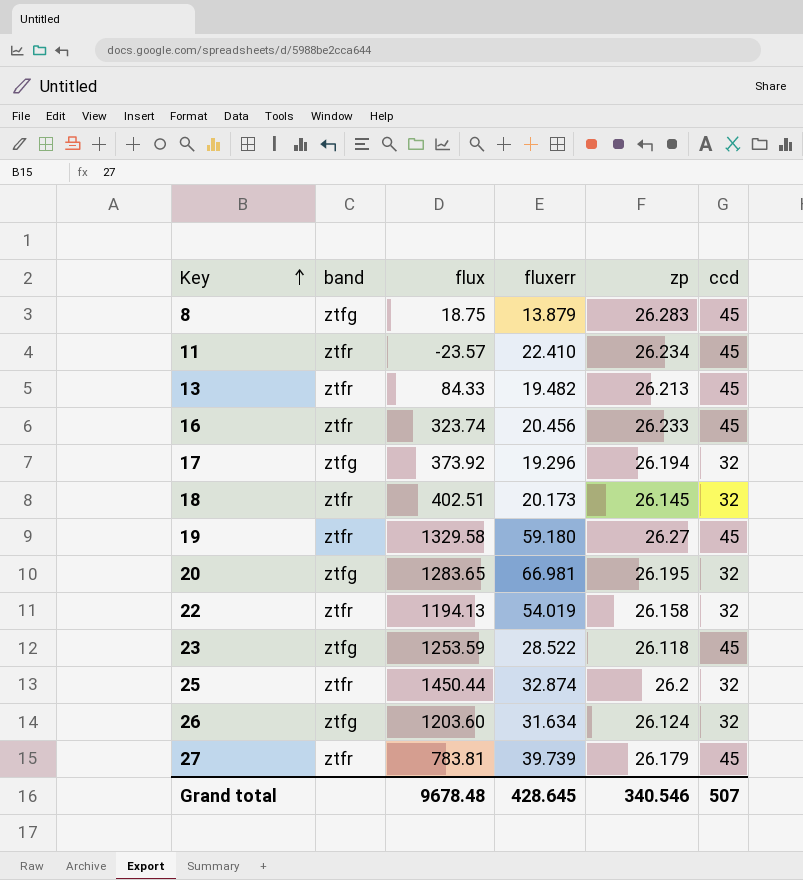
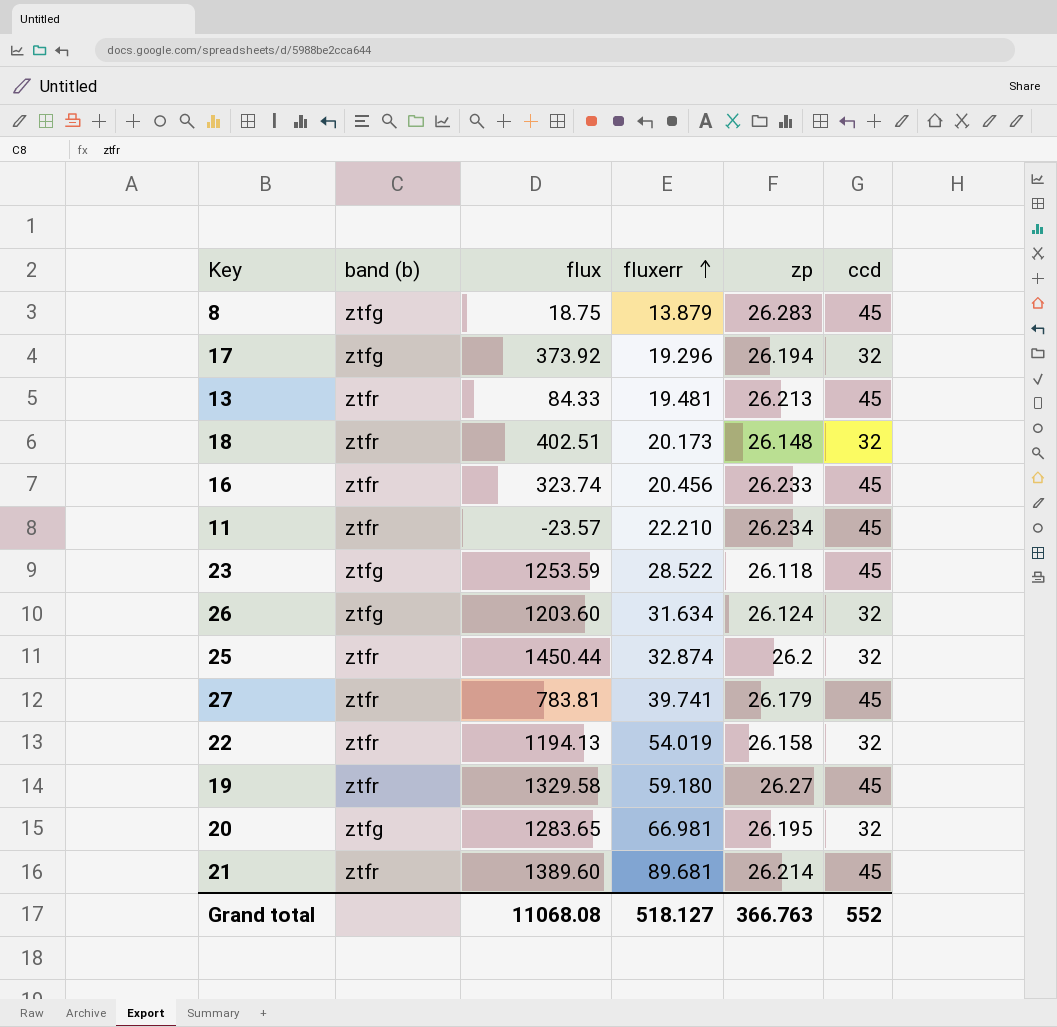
row order: Key ascending -> fluxerr ascending
column name: band -> band (b)
13 | fluxerr: 19.482 -> 19.481
18 | zp: 26.145 -> 26.148
11 | fluxerr: 22.410 -> 22.210
27 | fluxerr: 39.739 -> 39.741
row 21: none -> ztfr | 1389.60 | 89.681 | 26.214 | 45
Grand total | flux: 9678.48 -> 11068.08
Grand total | fluxerr: 428.645 -> 518.127
Grand total | zp: 340.546 -> 366.763
Grand total | ccd: 507 -> 552

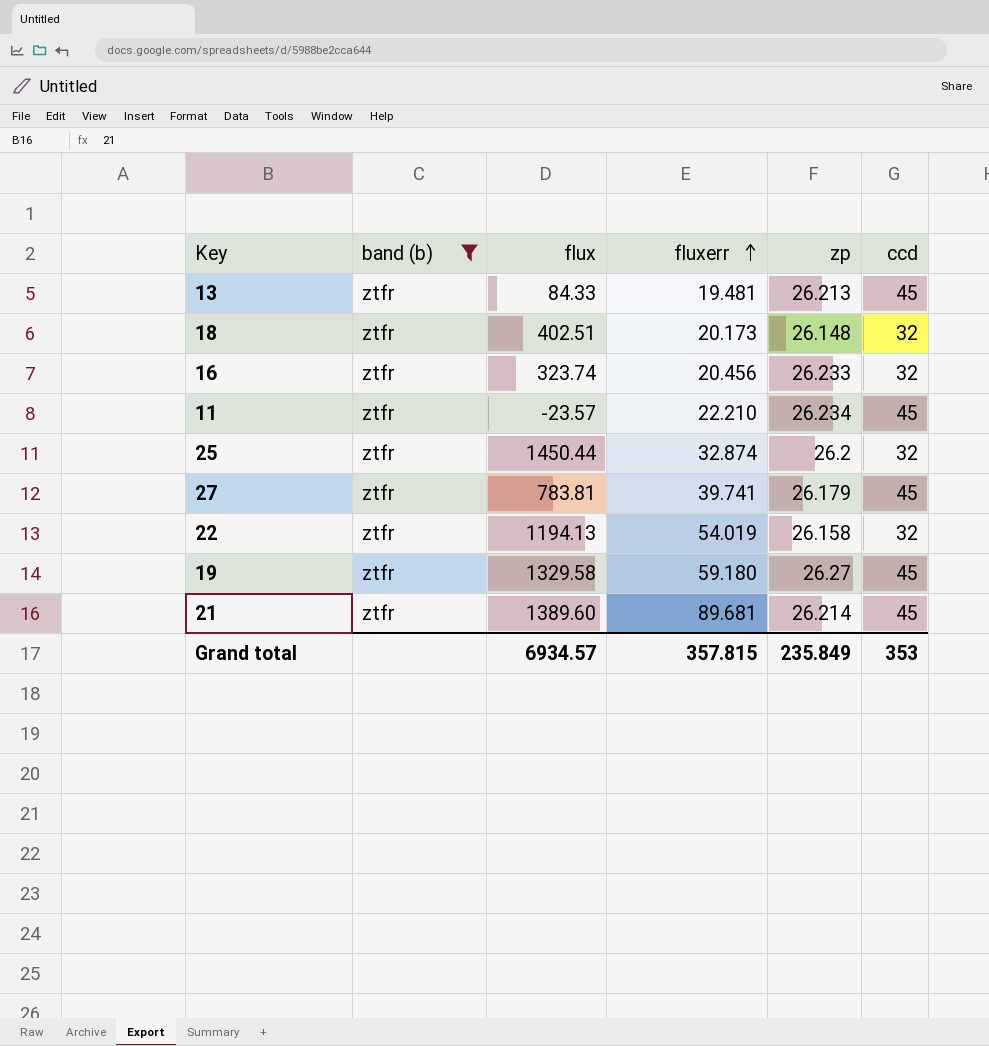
filter: none -> band (b) = ztfr
16 | ccd: 45 -> 32
Grand total | flux: 11068.08 -> 6934.57
Grand total | fluxerr: 518.127 -> 357.815
Grand total | zp: 366.763 -> 235.849
Grand total | ccd: 552 -> 353

